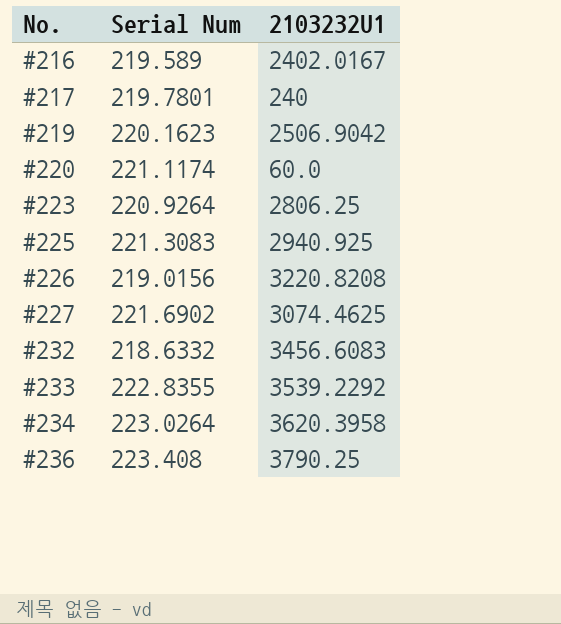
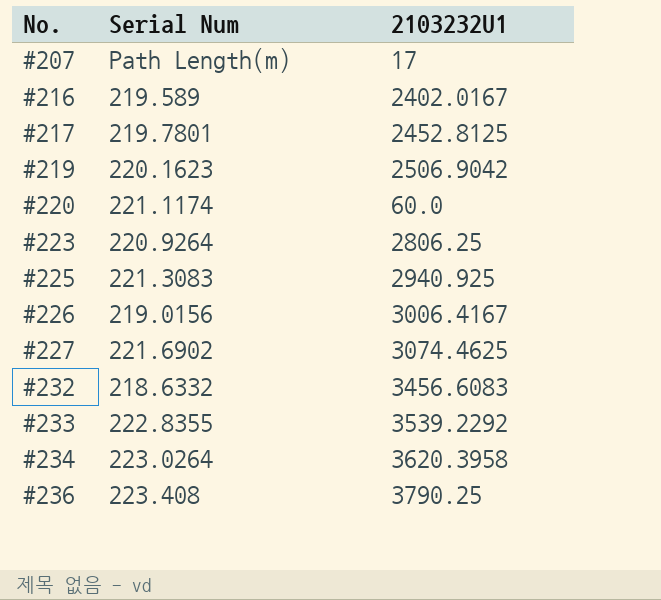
row #207: none -> Path Length(m) | 17
#217 | 2103232U1: 240 -> 2452.8125
#226 | 2103232U1: 3220.8208 -> 3006.4167

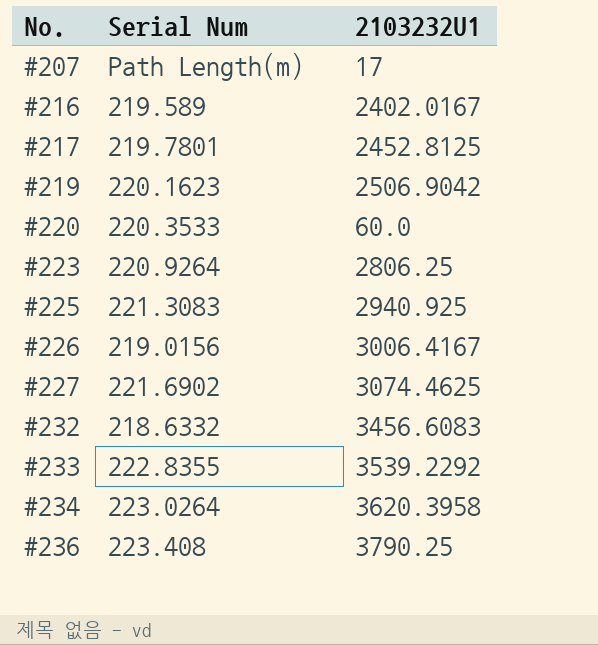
#220 | Serial Num: 221.1174 -> 220.3533

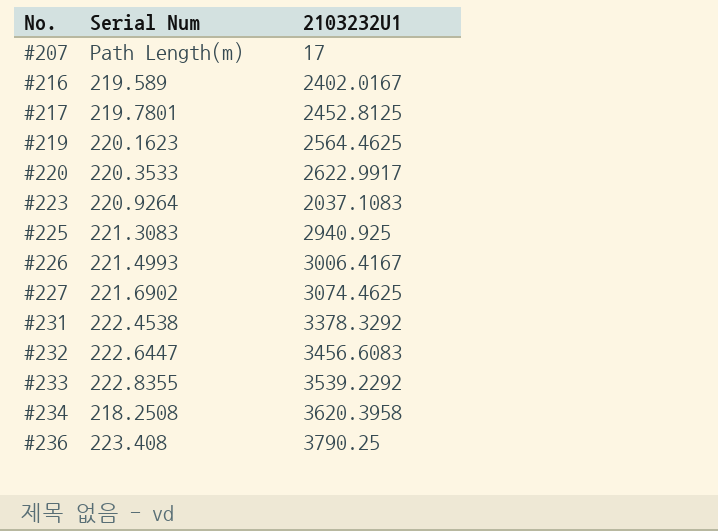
#219 | 2103232U1: 2506.9042 -> 2564.4625
#220 | 2103232U1: 60.0 -> 2622.9917
#223 | 2103232U1: 2806.25 -> 2037.1083
#226 | Serial Num: 219.0156 -> 221.4993
row #231: none -> 222.4538 | 3378.3292
#232 | Serial Num: 218.6332 -> 222.6447
#234 | Serial Num: 223.0264 -> 218.2508

